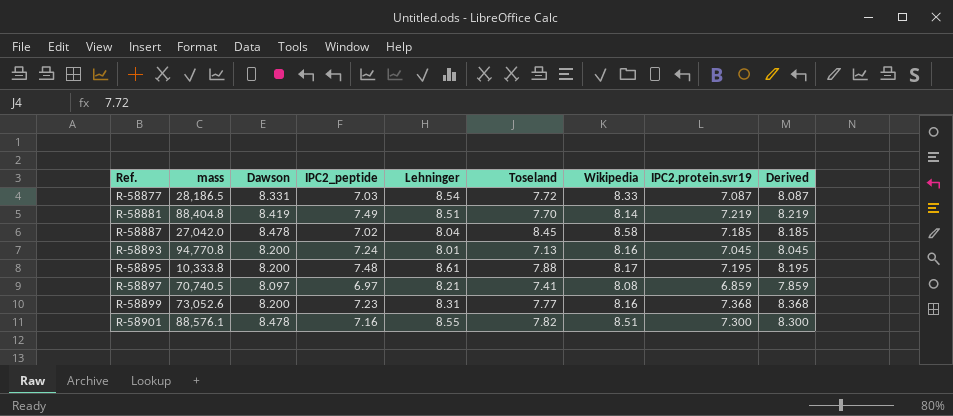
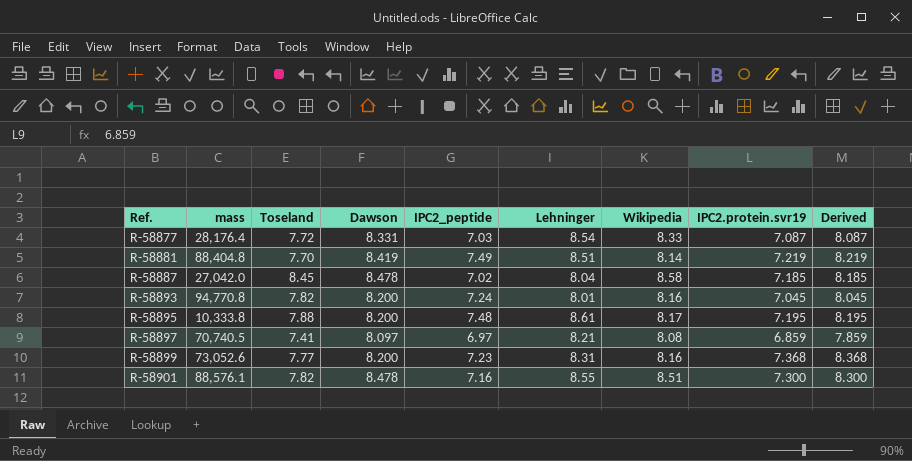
column Toseland | position: 6 -> 3
R-58877 | mass: 28,186.5 -> 28,176.4
R-58893 | Toseland: 7.13 -> 7.82

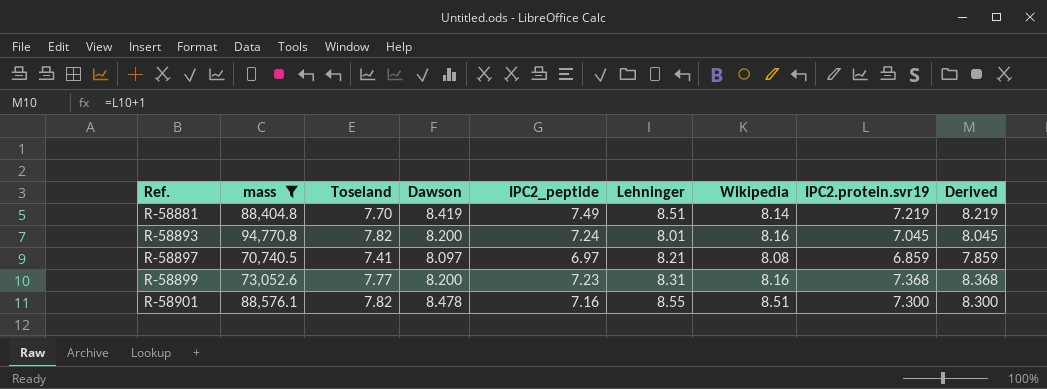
filter: none -> mass >= 70,740.5

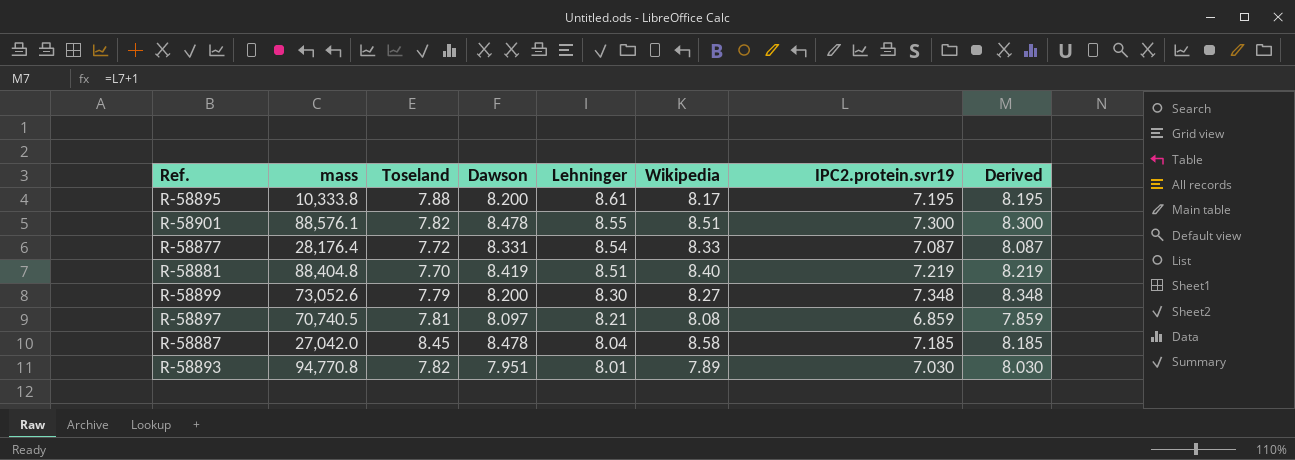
filter: mass >= 70,740.5 -> none
row order: Ref. ascending -> Lehninger descending
column IPC2_peptide | position: 5 -> none
R-58881 | Wikipedia: 8.14 -> 8.40
R-58899 | Toseland: 7.77 -> 7.79
R-58899 | Lehninger: 8.31 -> 8.30
R-58899 | Wikipedia: 8.16 -> 8.27
R-58899 | IPC2.protein.svr19: 7.368 -> 7.348
R-58899 | Derived: 8.368 -> 8.348
R-58897 | Toseland: 7.41 -> 7.81
R-58893 | Dawson: 8.200 -> 7.951
R-58893 | Wikipedia: 8.16 -> 7.89
R-58893 | IPC2.protein.svr19: 7.045 -> 7.030
R-58893 | Derived: 8.045 -> 8.030

